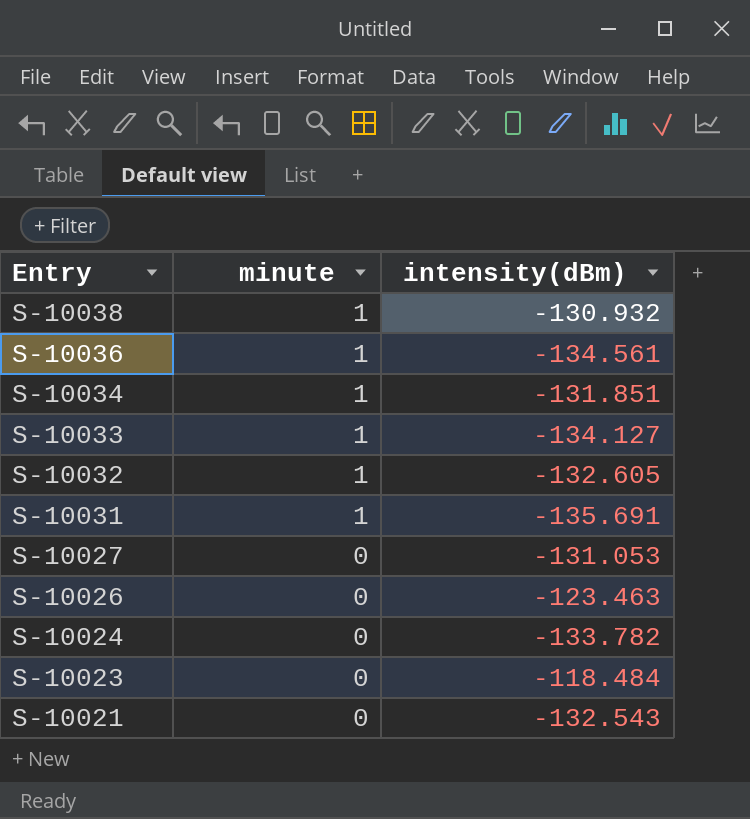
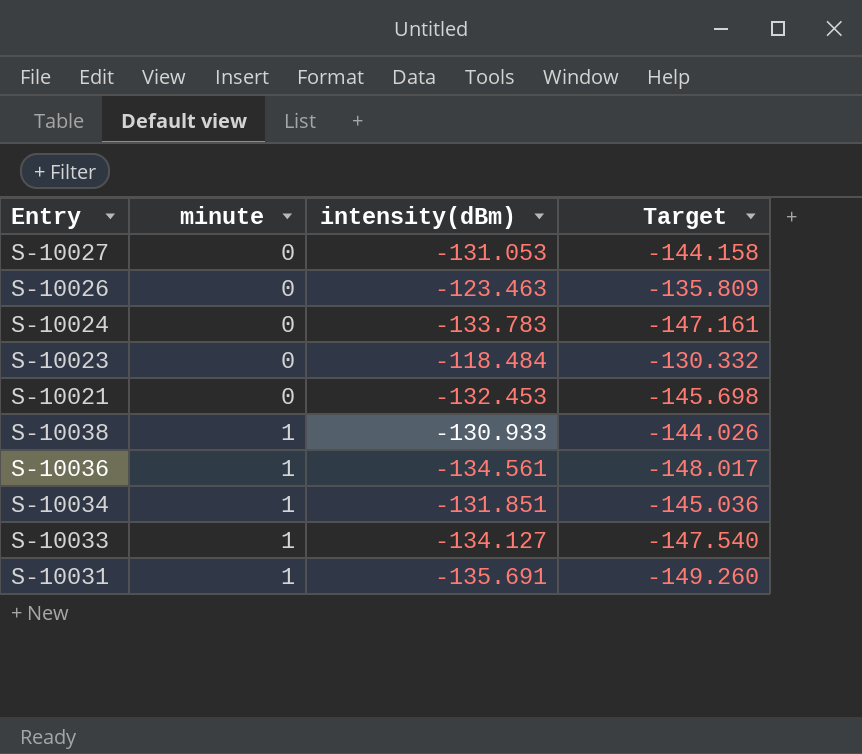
row order: Entry descending -> minute ascending
column Target | formula: none -> [intensity(dBm)] * 1.1
row S-10032: 1 | -132.605 -> none
S-10024 | intensity(dBm): -133.782 -> -133.783
S-10021 | intensity(dBm): -132.543 -> -132.453
S-10038 | intensity(dBm): -130.932 -> -130.933

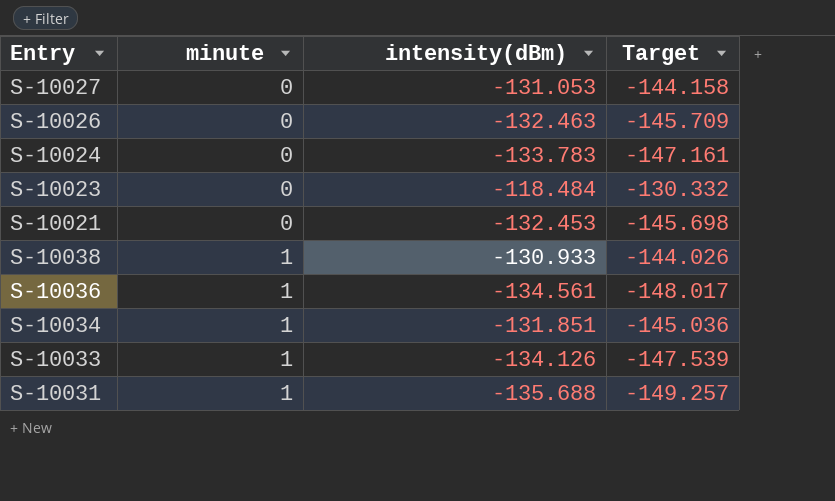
S-10026 | intensity(dBm): -123.463 -> -132.463
S-10026 | Target: -135.809 -> -145.709
S-10033 | intensity(dBm): -134.127 -> -134.126
S-10033 | Target: -147.540 -> -147.539
S-10031 | intensity(dBm): -135.691 -> -135.688
S-10031 | Target: -149.260 -> -149.257

